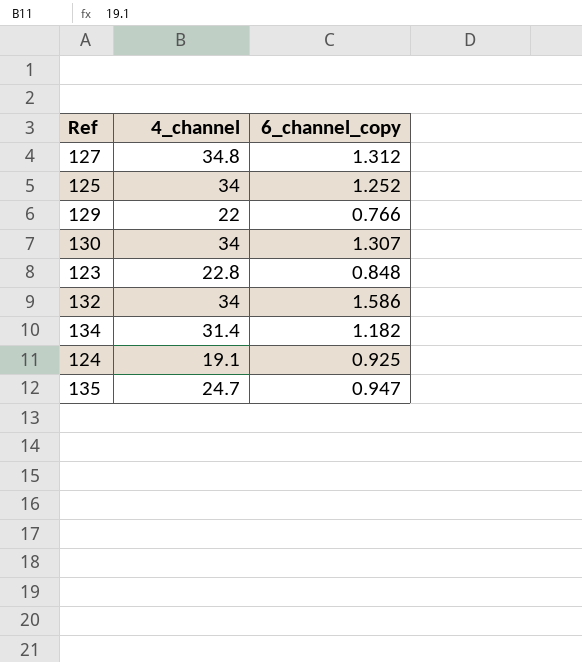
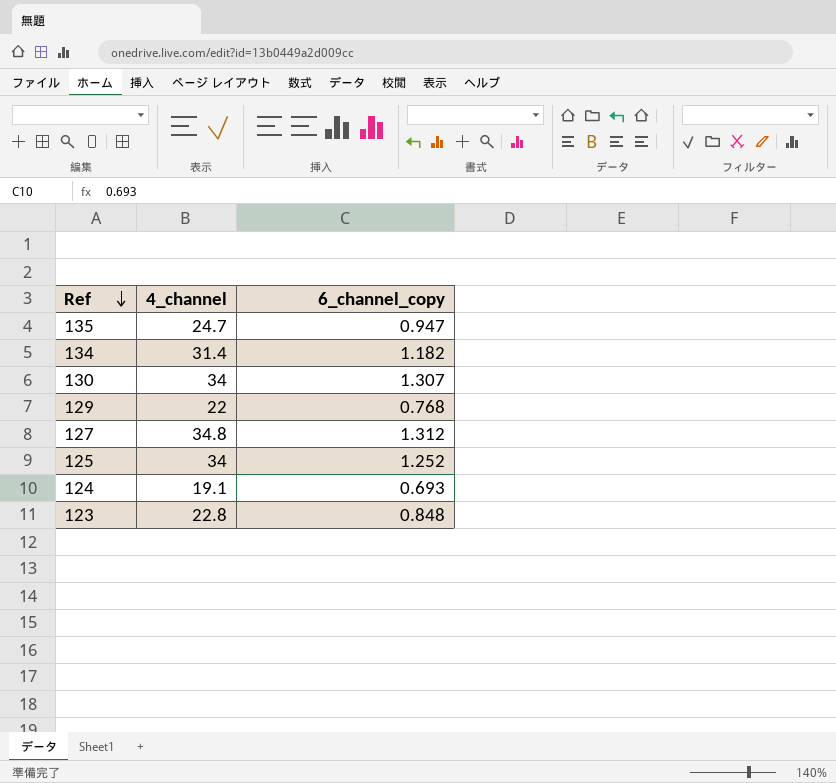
row order: none -> Ref descending
row 132: 34 | 1.586 -> none
129 | 6_channel_copy: 0.766 -> 0.768
124 | 6_channel_copy: 0.925 -> 0.693

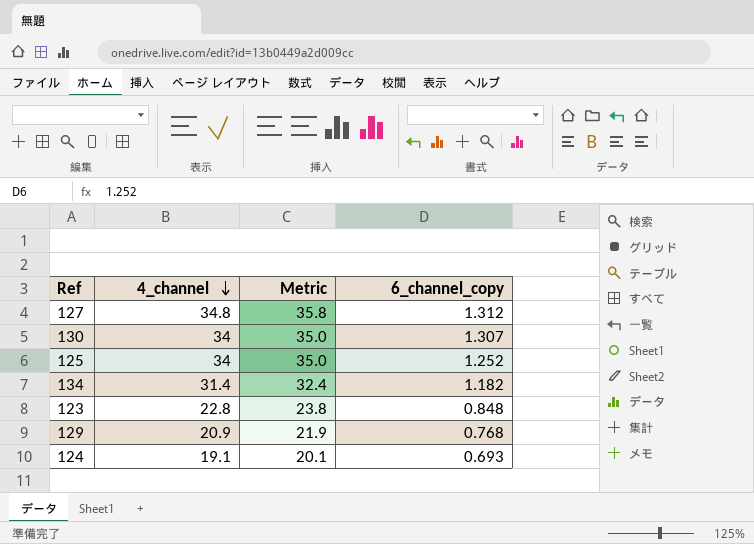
row order: Ref descending -> 4_channel descending
column Metric | formula: none -> [4_channel] + 1
row 135: 24.7 | 0.947 -> none
129 | 4_channel: 22 -> 20.9

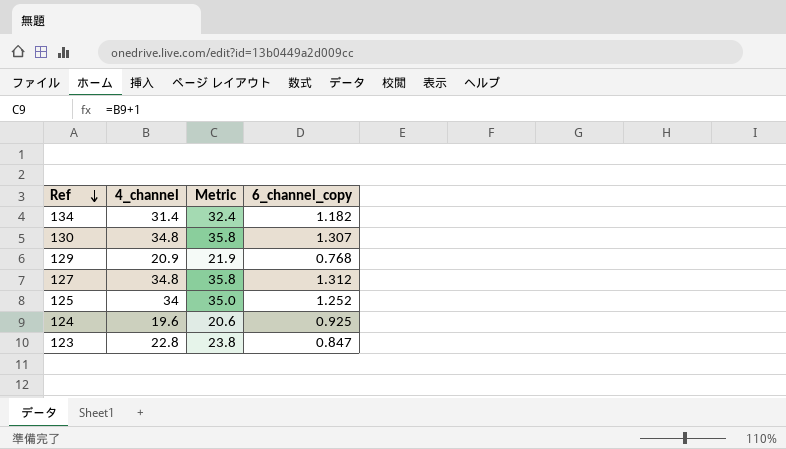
row order: 4_channel descending -> Ref descending
130 | 4_channel: 34 -> 34.8
130 | Metric: 35.0 -> 35.8
124 | 4_channel: 19.1 -> 19.6
124 | Metric: 20.1 -> 20.6
124 | 6_channel_copy: 0.693 -> 0.925
123 | 6_channel_copy: 0.848 -> 0.847

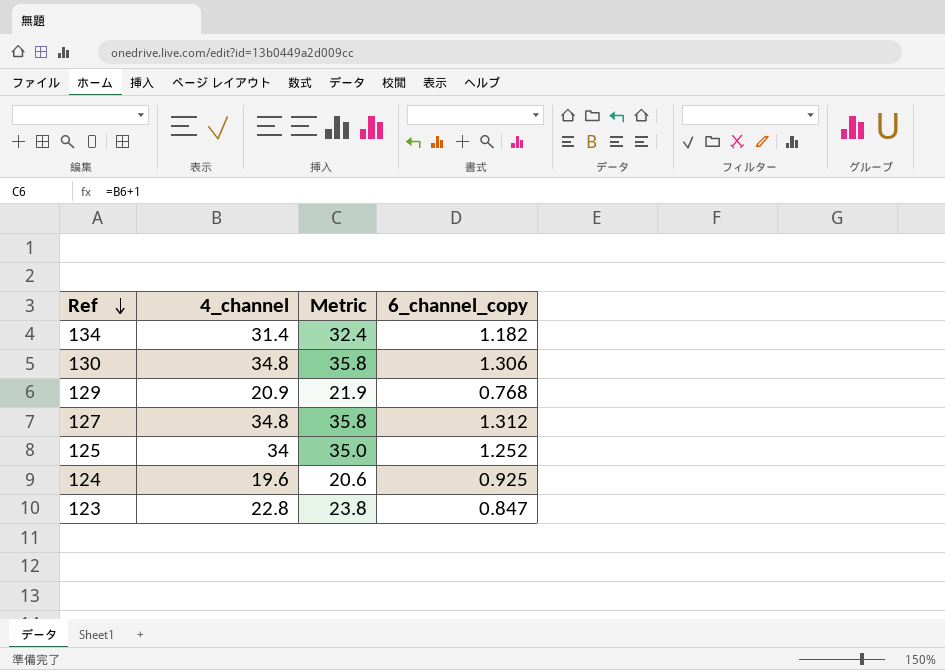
130 | 6_channel_copy: 1.307 -> 1.306

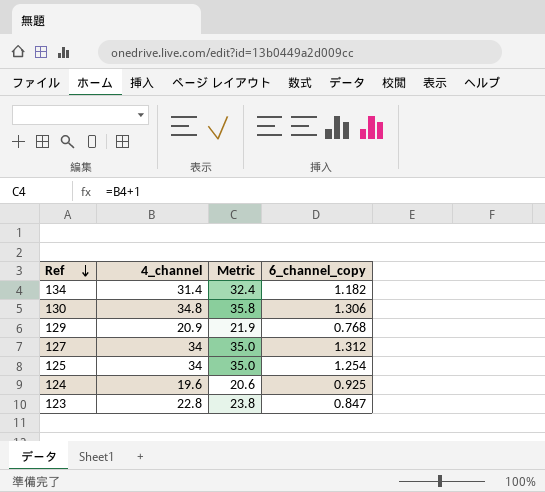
127 | 4_channel: 34.8 -> 34
127 | Metric: 35.8 -> 35.0
125 | 6_channel_copy: 1.252 -> 1.254

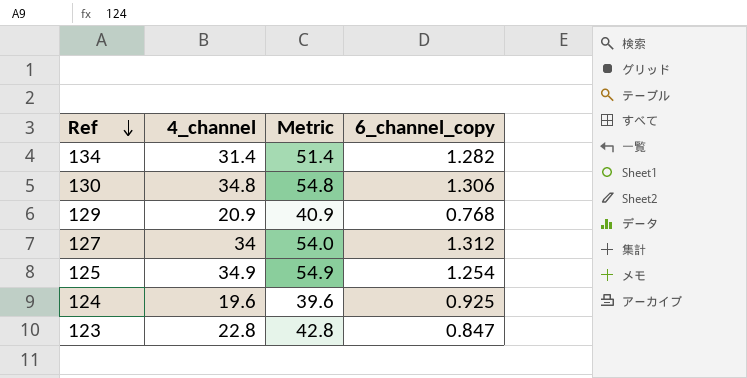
column Metric | formula: [4_channel] + 1 -> [4_channel] + 20
134 | 6_channel_copy: 1.182 -> 1.282
125 | 4_channel: 34 -> 34.9

